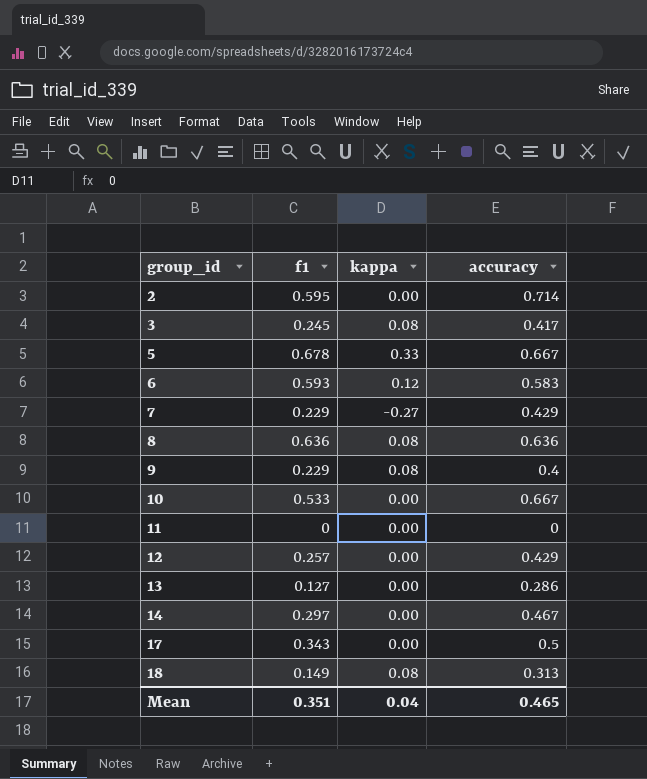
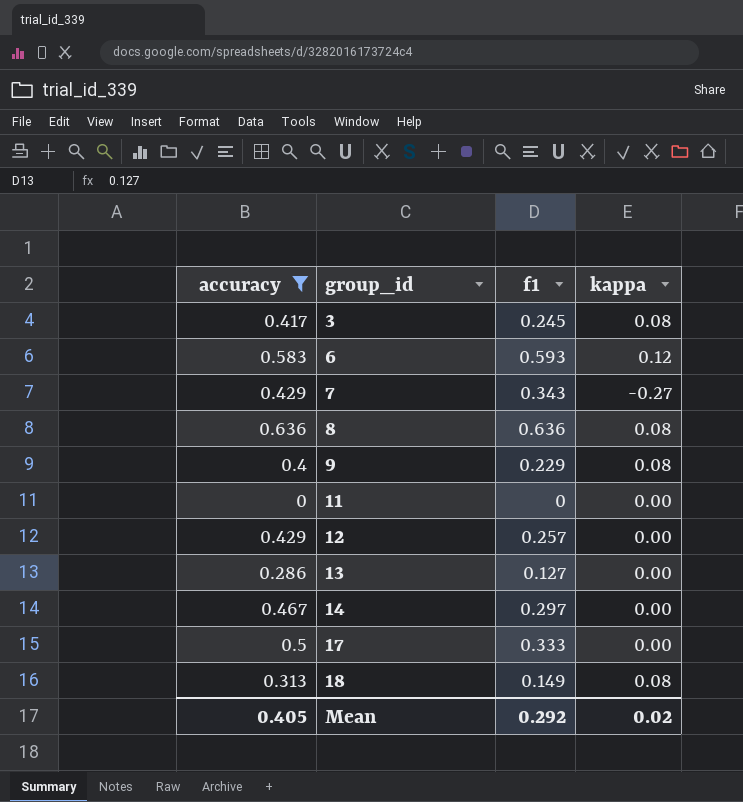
filter: none -> accuracy <= 0.636
column accuracy | position: 4 -> 1
7 | f1: 0.229 -> 0.343
17 | f1: 0.343 -> 0.333
Mean | accuracy: 0.465 -> 0.405
Mean | f1: 0.351 -> 0.292
Mean | kappa: 0.04 -> 0.02

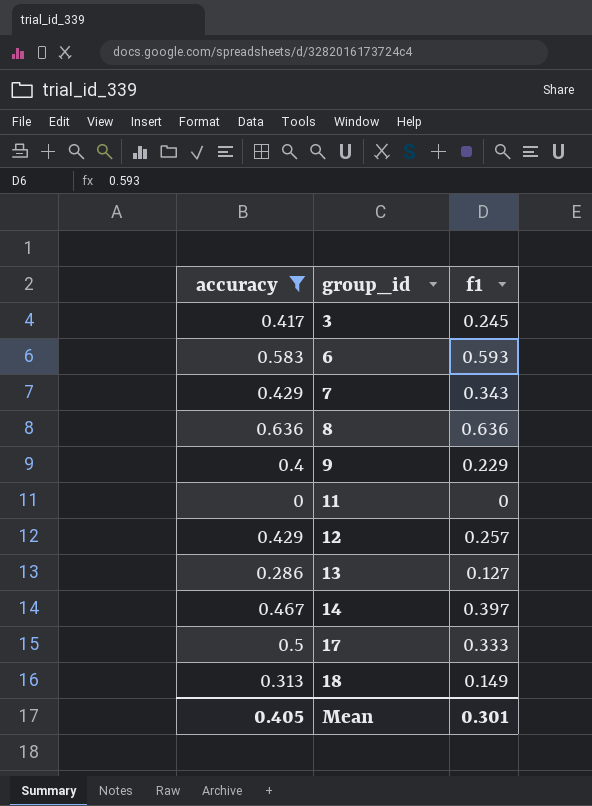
column kappa | position: 4 -> none
14 | f1: 0.297 -> 0.397
Mean | f1: 0.292 -> 0.301

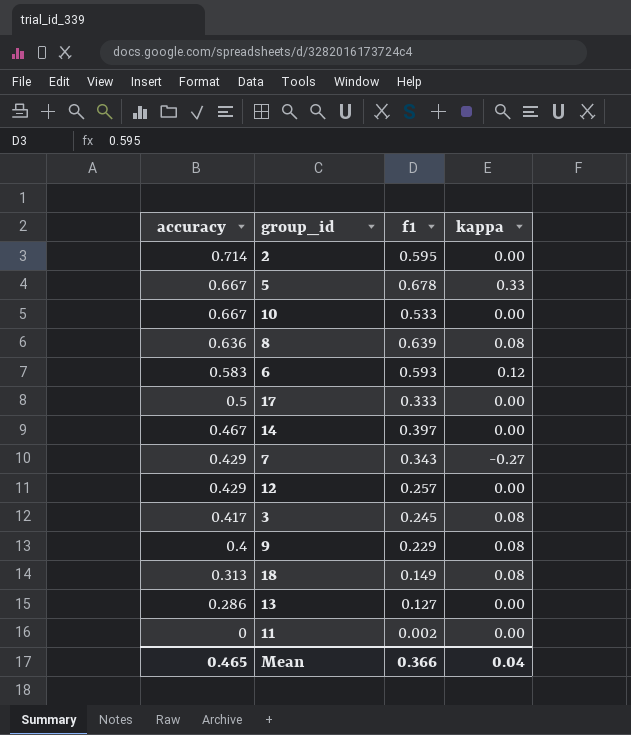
filter: accuracy <= 0.636 -> none
row order: group_id ascending -> accuracy descending
column kappa | position: none -> 4
8 | f1: 0.636 -> 0.639
11 | f1: 0 -> 0.002
Mean | accuracy: 0.405 -> 0.465
Mean | f1: 0.301 -> 0.366

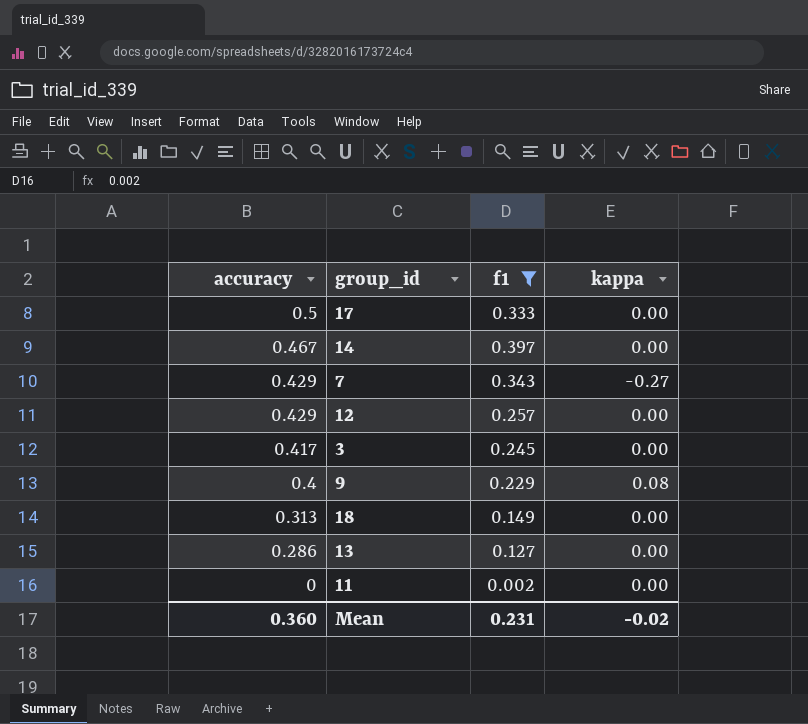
filter: none -> f1 <= 0.397
3 | kappa: 0.08 -> 0.00
18 | kappa: 0.08 -> 0.00
Mean | accuracy: 0.465 -> 0.360
Mean | f1: 0.366 -> 0.231
Mean | kappa: 0.04 -> -0.02

